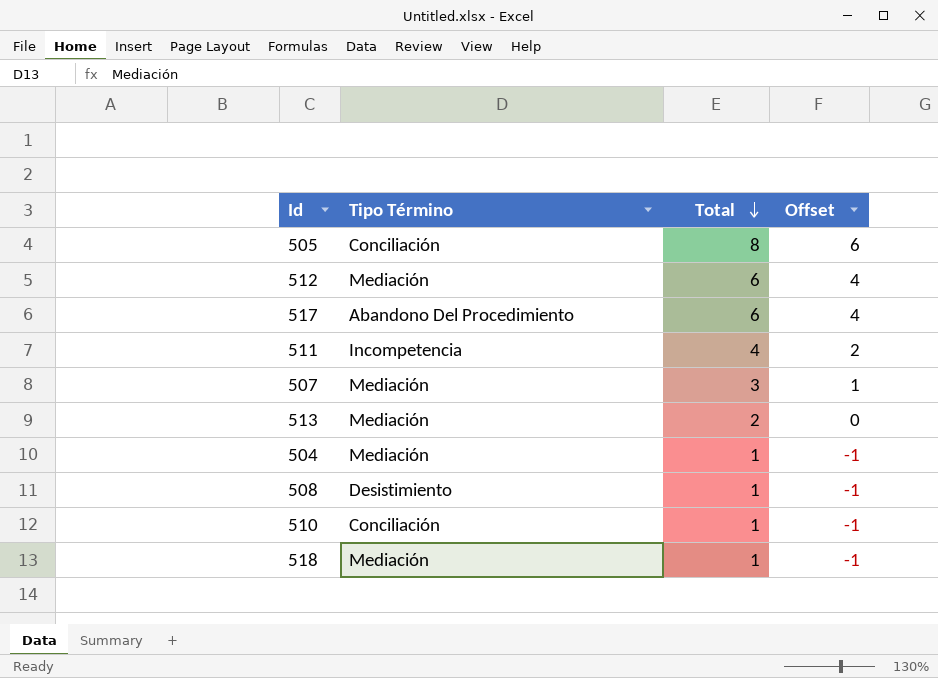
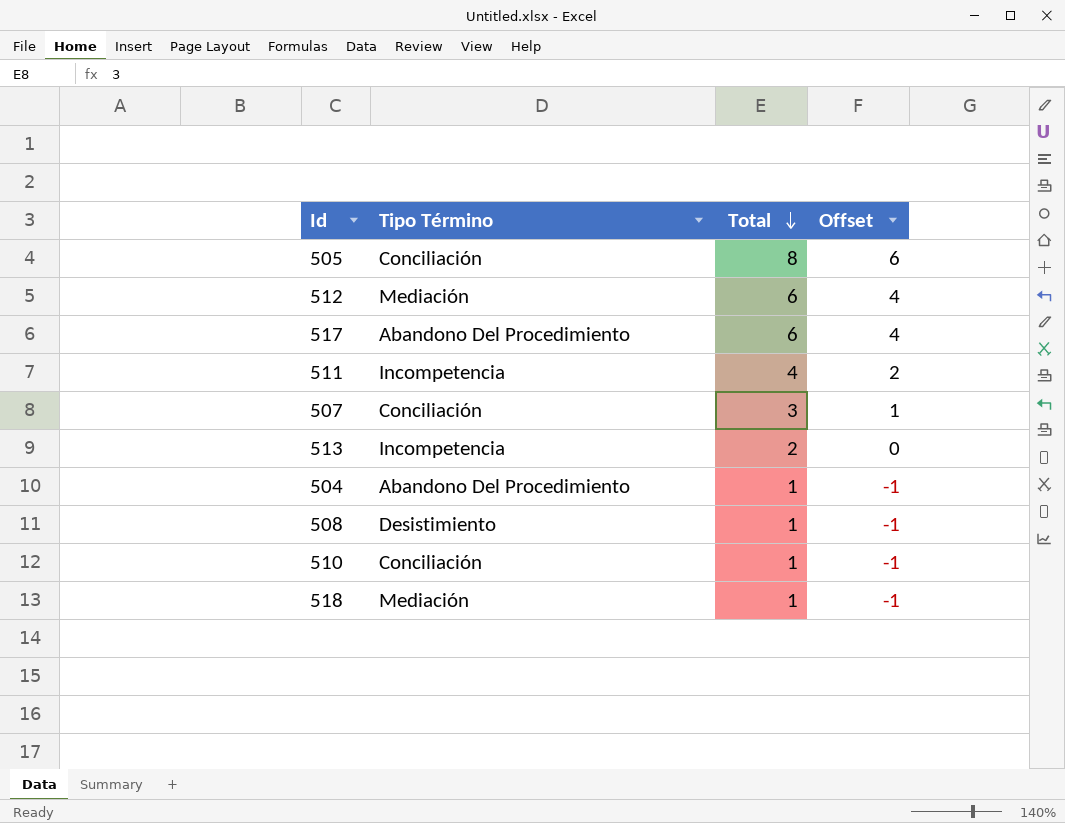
507 | Tipo Término: Mediación -> Conciliación
513 | Tipo Término: Mediación -> Incompetencia
504 | Tipo Término: Mediación -> Abandono Del Procedimiento

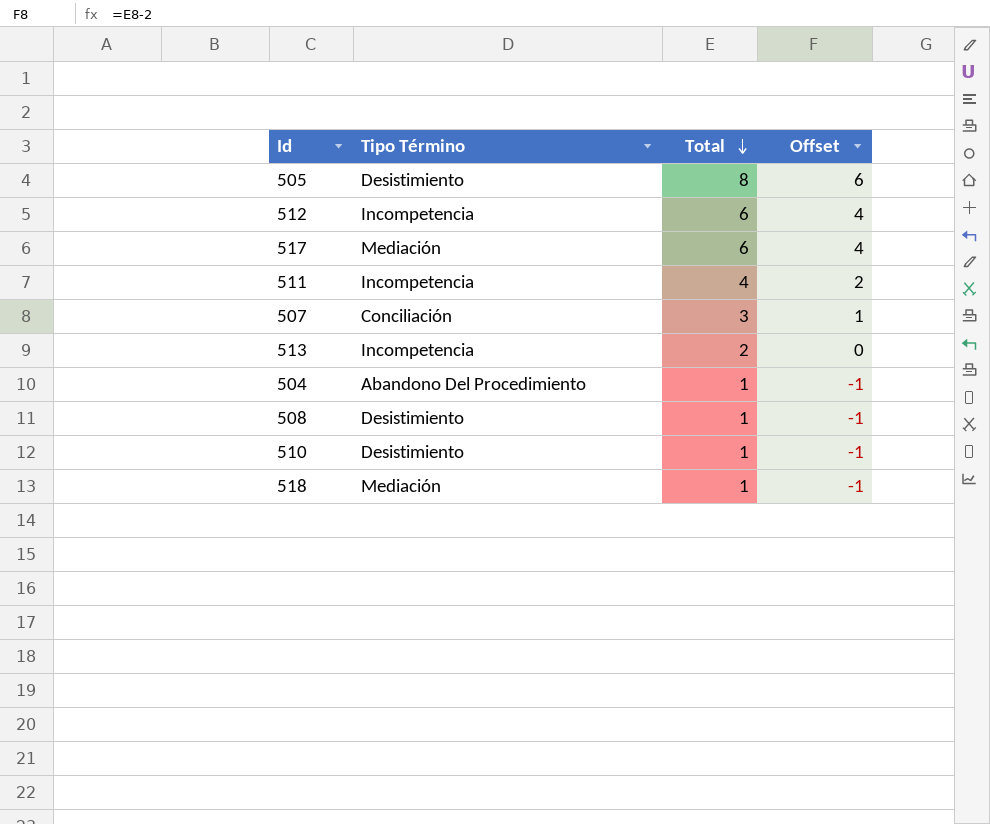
505 | Tipo Término: Conciliación -> Desistimiento
512 | Tipo Término: Mediación -> Incompetencia
517 | Tipo Término: Abandono Del Procedimiento -> Mediación
510 | Tipo Término: Conciliación -> Desistimiento

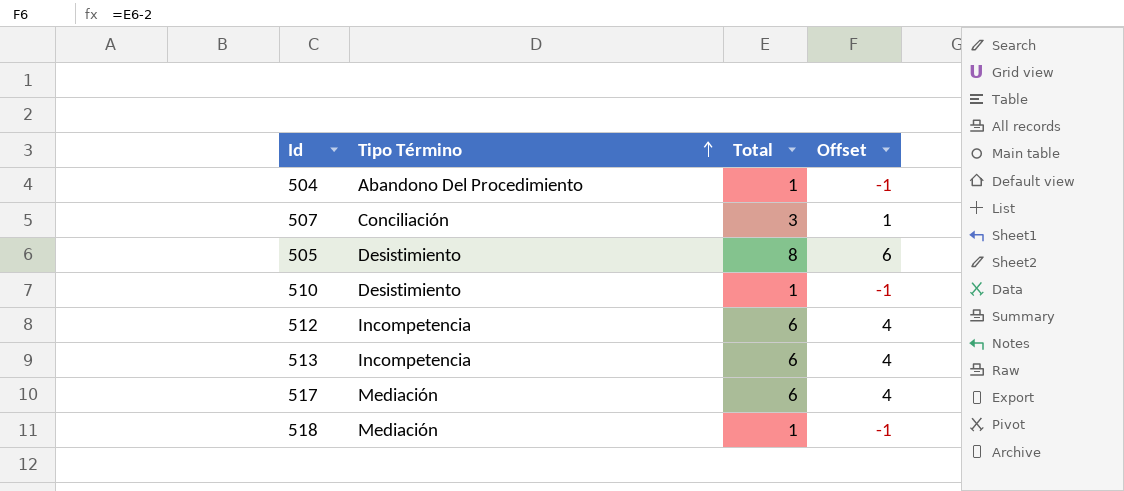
row order: Total descending -> Tipo Término ascending
row 511: Incompetencia | 4 | 2 -> none
row 508: Desistimiento | 1 | -1 -> none
513 | Total: 2 -> 6
513 | Offset: 0 -> 4

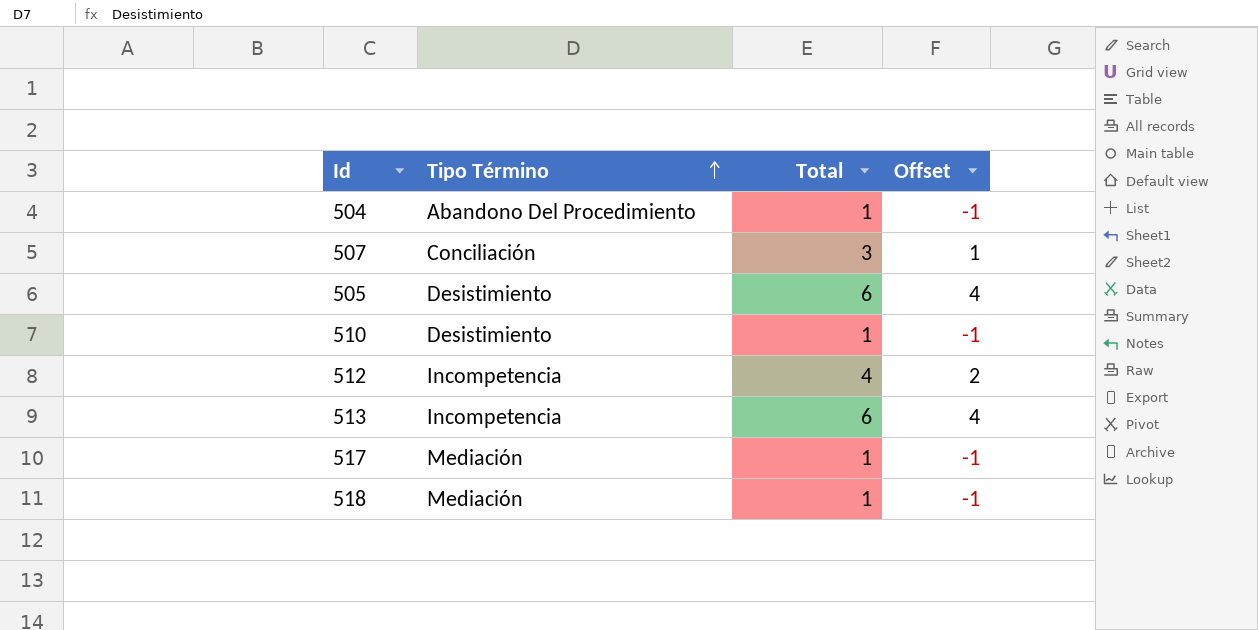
505 | Total: 8 -> 6
505 | Offset: 6 -> 4
512 | Total: 6 -> 4
512 | Offset: 4 -> 2
517 | Total: 6 -> 1
517 | Offset: 4 -> -1

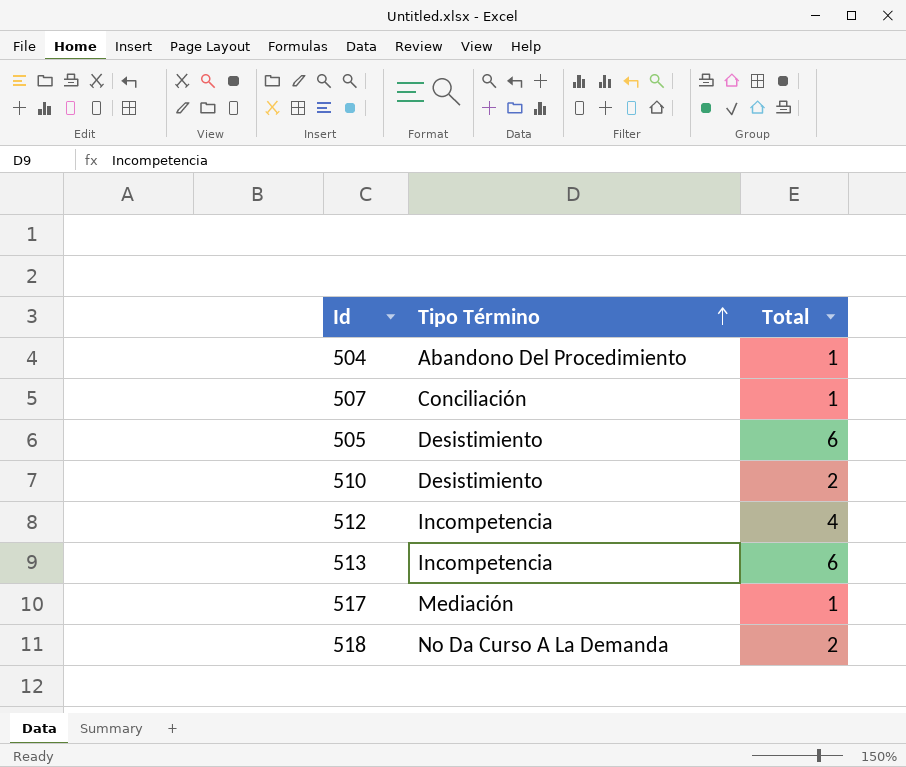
column Offset | formula: [Total] - 2 -> none
507 | Total: 3 -> 1
510 | Total: 1 -> 2
518 | Tipo Término: Mediación -> No Da Curso A La Demanda
518 | Total: 1 -> 2

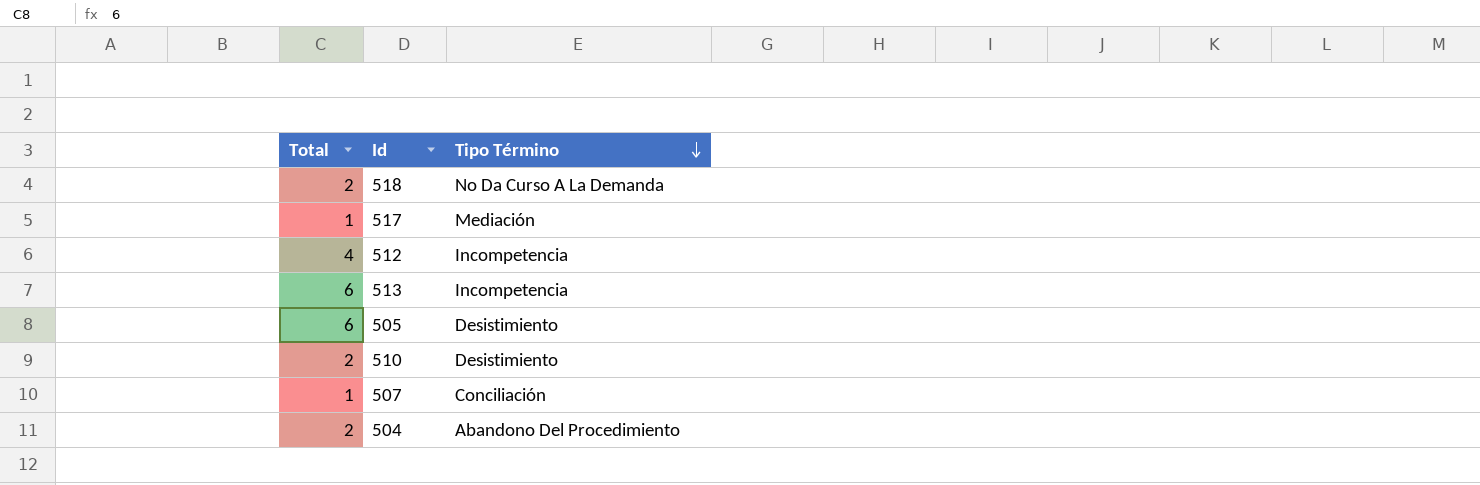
row order: Tipo Término ascending -> Tipo Término descending
column Total | position: 3 -> 1
504 | Total: 1 -> 2

